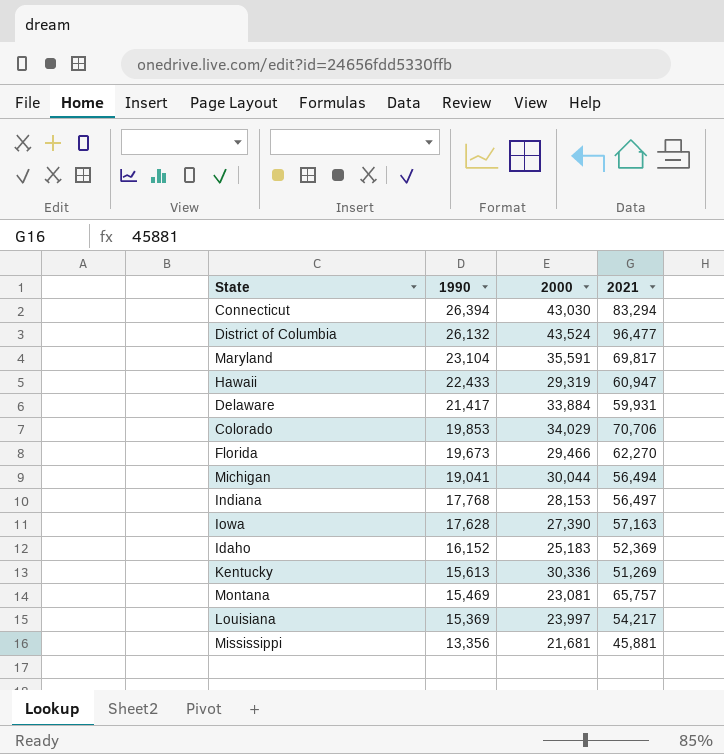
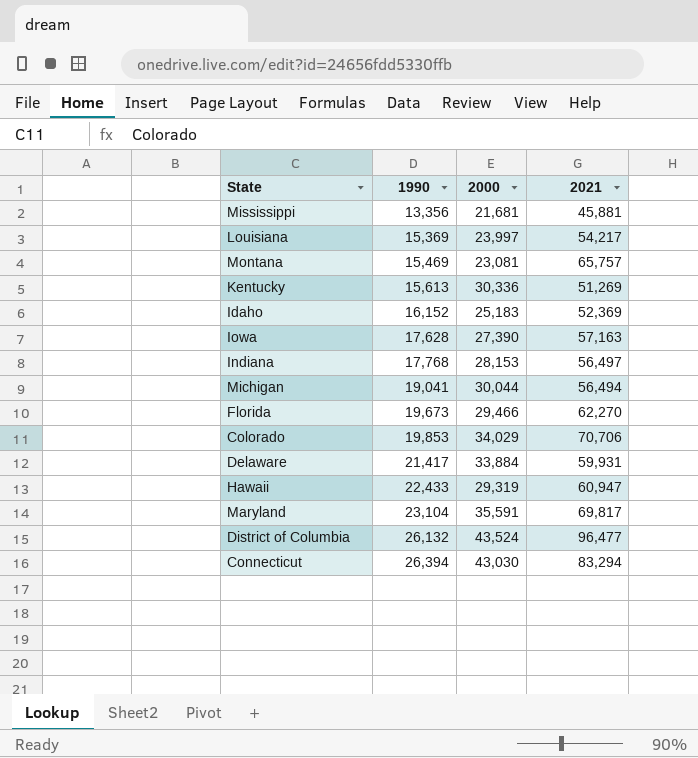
row order: 1990 descending -> 1990 ascending

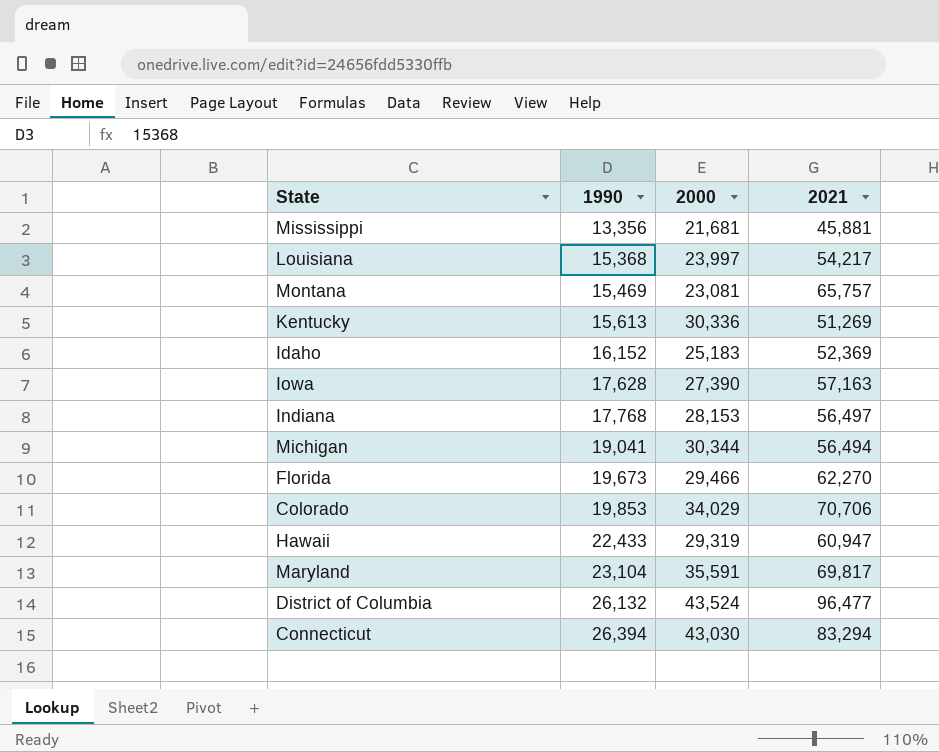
row Delaware: 21,417 | 33,884 | 59,931 -> none
Louisiana | 1990: 15,369 -> 15,368
Michigan | 2000: 30,044 -> 30,344

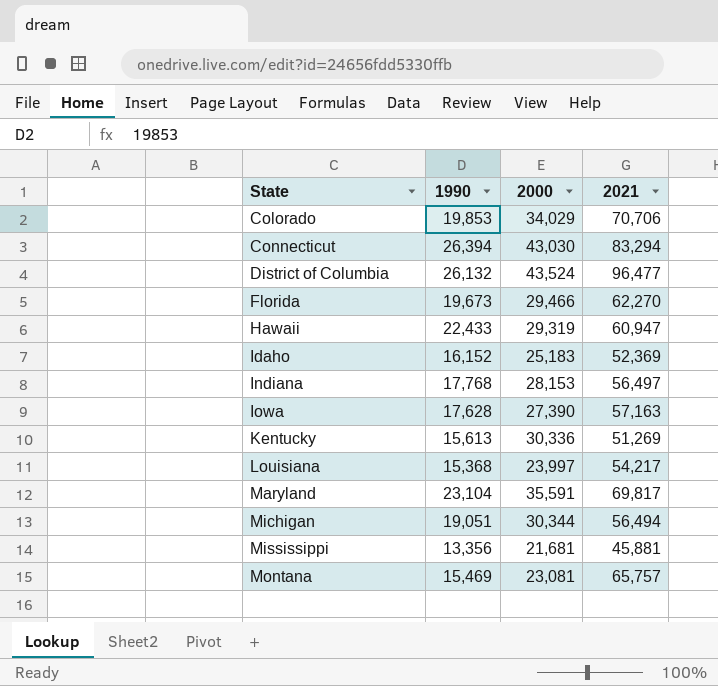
row order: 1990 ascending -> State ascending
Michigan | 1990: 19,041 -> 19,051

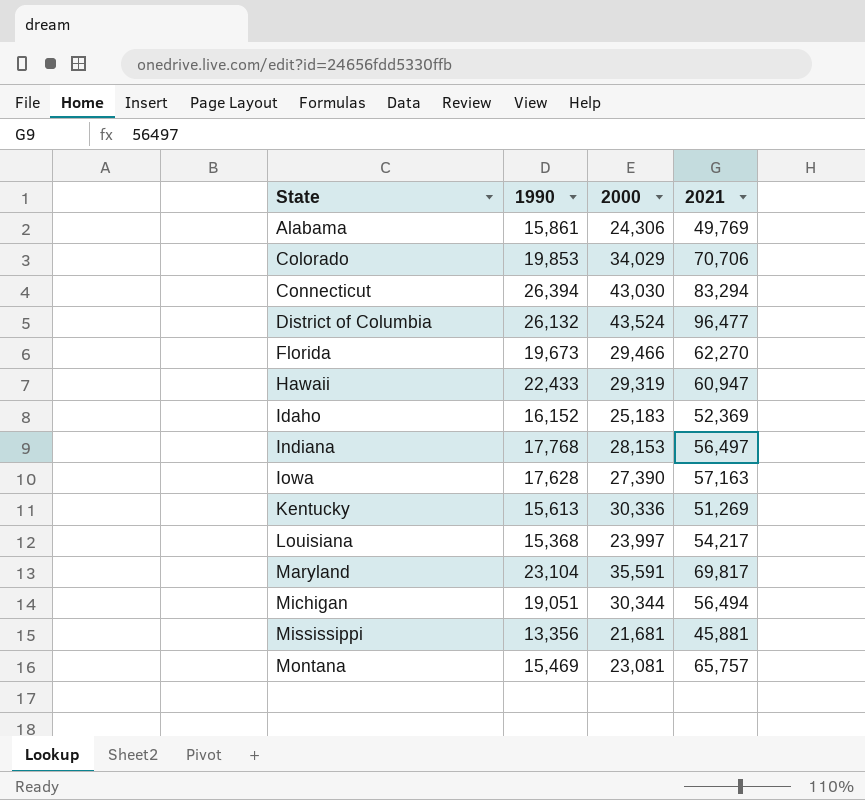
row Alabama: none -> 15,861 | 24,306 | 49,769

